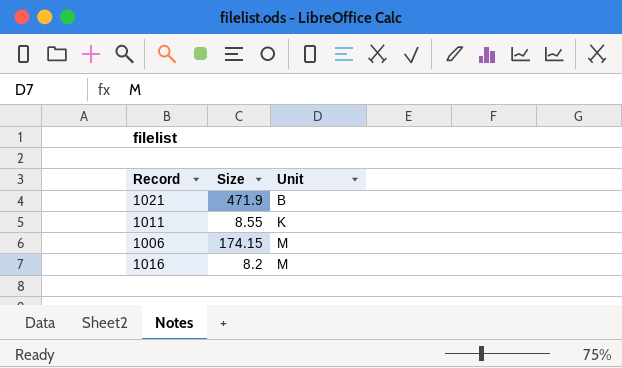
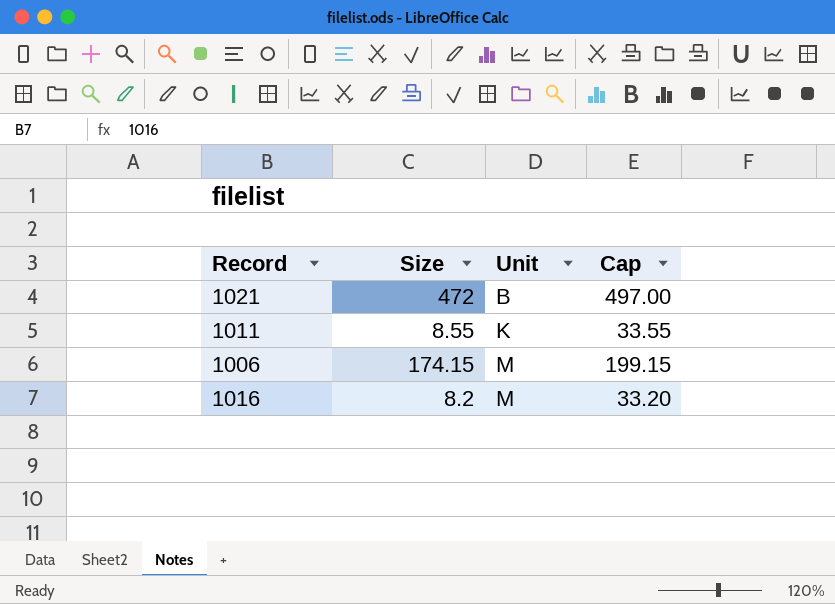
column Cap | formula: none -> [Size] + 25
1021 | Size: 471.9 -> 472

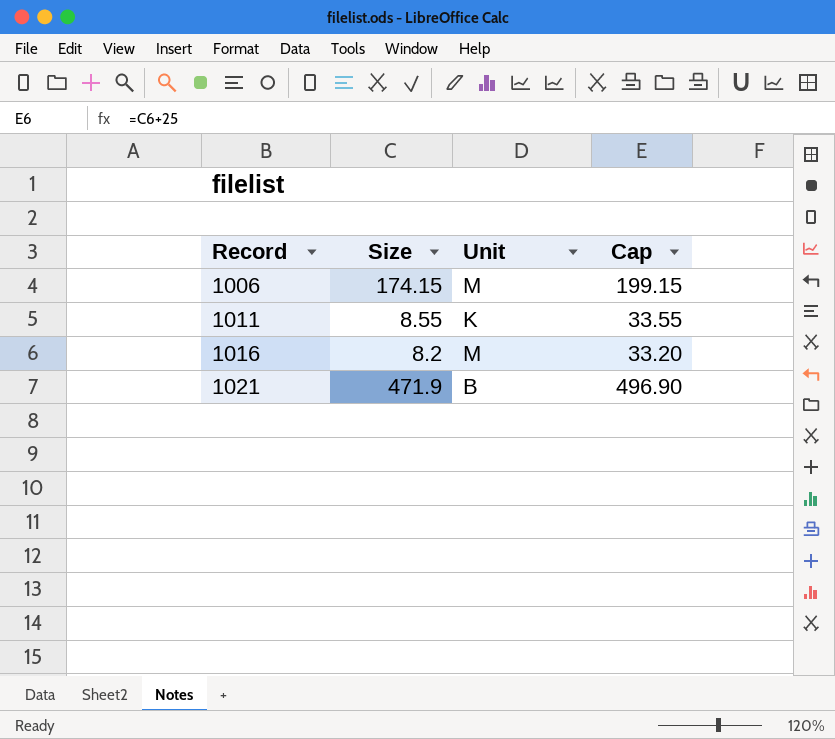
row order: Unit ascending -> Record ascending
1021 | Size: 472 -> 471.9
1021 | Cap: 497.00 -> 496.90

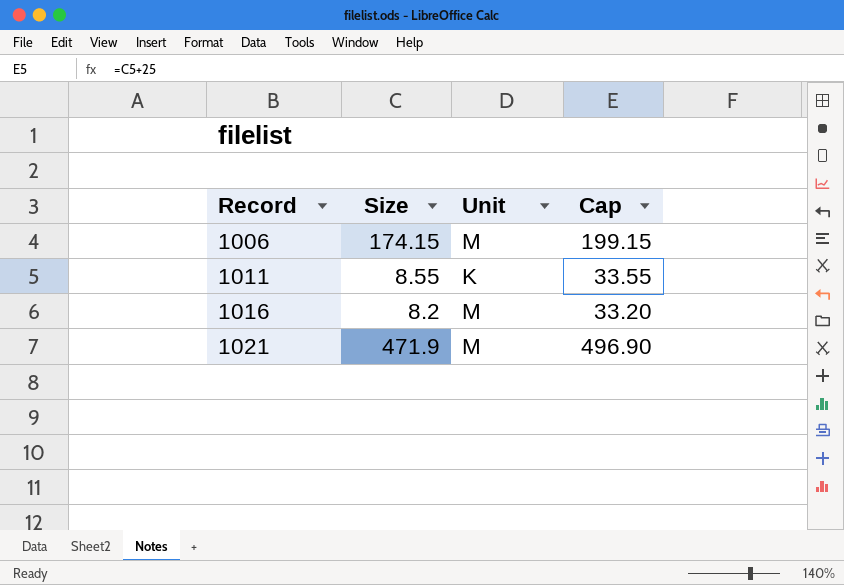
1021 | Unit: B -> M

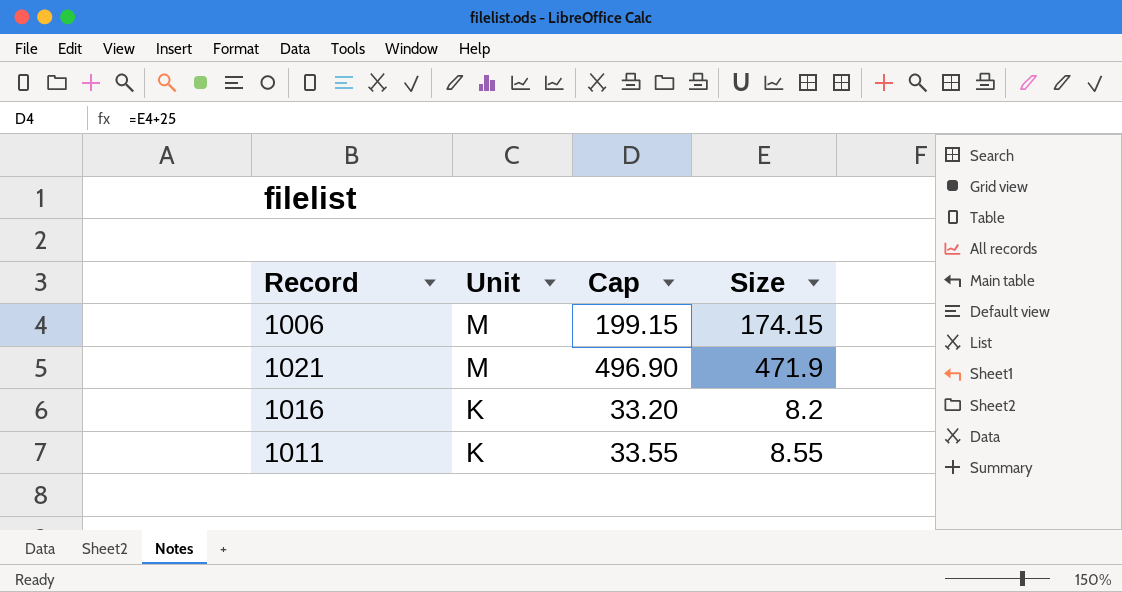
row order: Record ascending -> Unit descending
column Size | position: 2 -> 4
1016 | Unit: M -> K

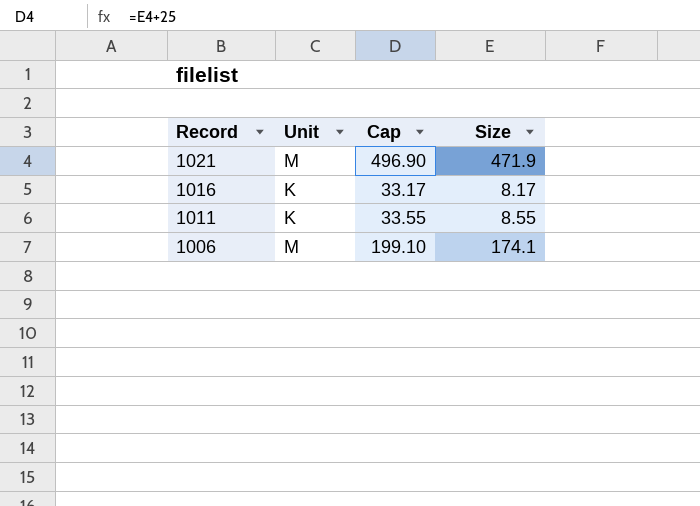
row order: Unit descending -> Record descending
1016 | Cap: 33.20 -> 33.17
1016 | Size: 8.2 -> 8.17
1006 | Cap: 199.15 -> 199.10
1006 | Size: 174.15 -> 174.1

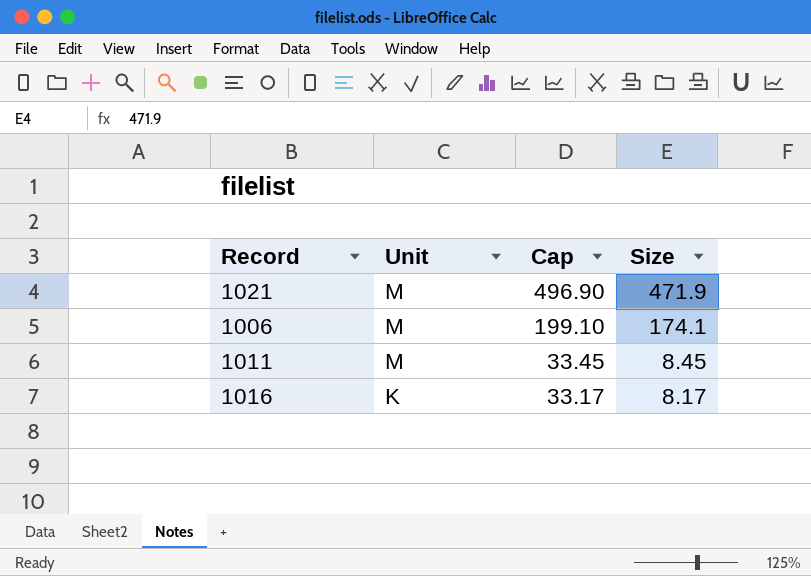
row order: Record descending -> Unit descending
1011 | Unit: K -> M
1011 | Cap: 33.55 -> 33.45
1011 | Size: 8.55 -> 8.45

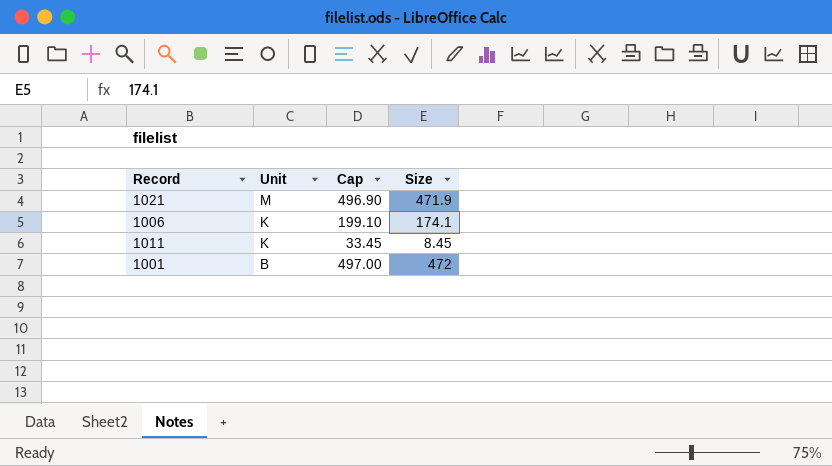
row 1016: K | 33.17 | 8.17 -> none
1006 | Unit: M -> K
1011 | Unit: M -> K
row 1001: none -> B | 497.00 | 472

